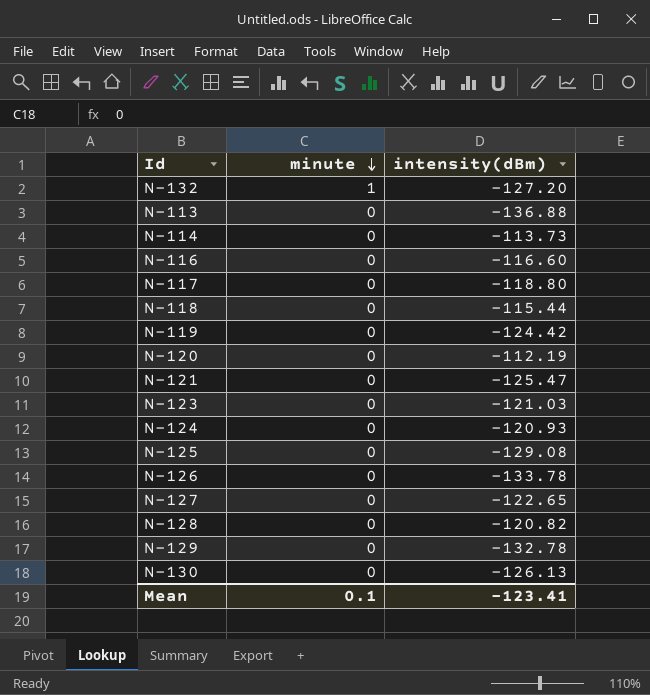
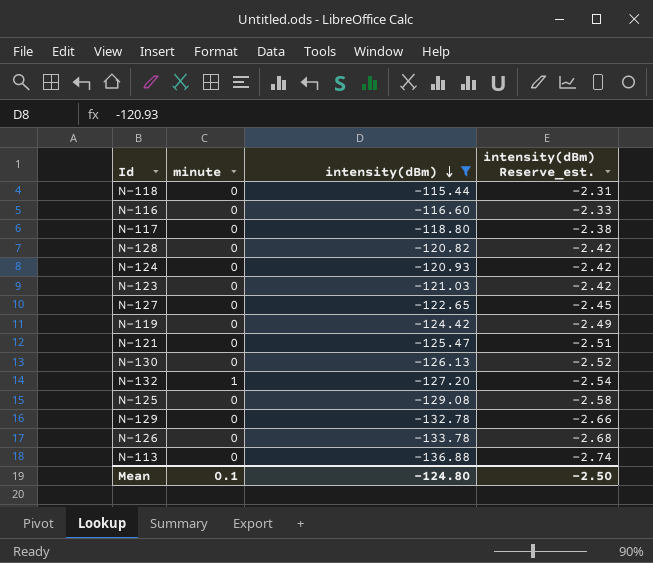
filter: none -> intensity(dBm) <= -115.44
row order: minute descending -> intensity(dBm) descending
column intensity(dBm) Reserve_est. | formula: none -> [intensity(dBm)] * 0.02
Mean | intensity(dBm): -123.41 -> -124.80

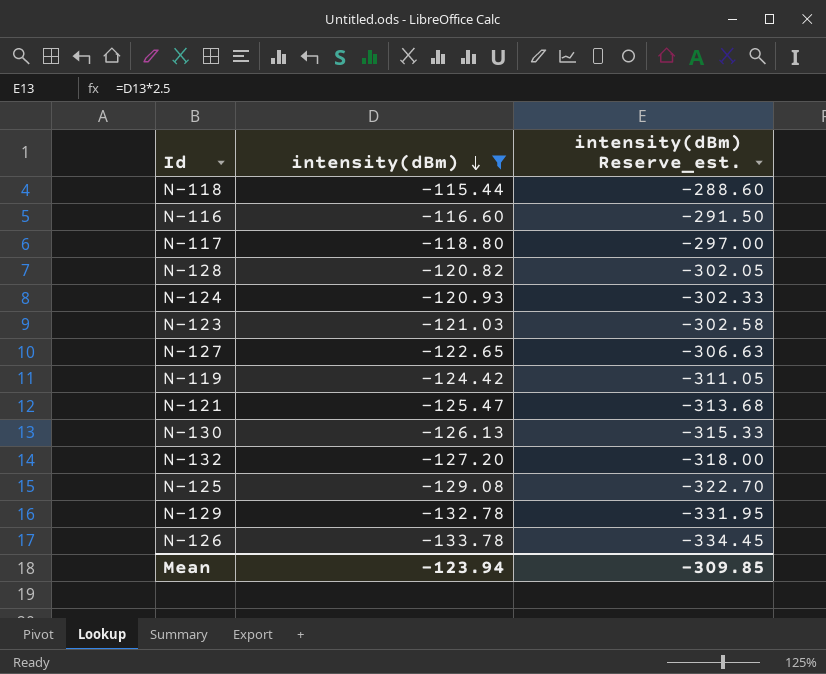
column minute | position: 2 -> none
column intensity(dBm) Reserve_est. | formula: [intensity(dBm)] * 0.02 -> [intensity(dBm)] * 2.5
row N-113: 0 | -136.88 | -2.74 -> none
Mean | intensity(dBm): -124.80 -> -123.94
Mean | intensity(dBm) Reserve_est.: -2.50 -> -309.85

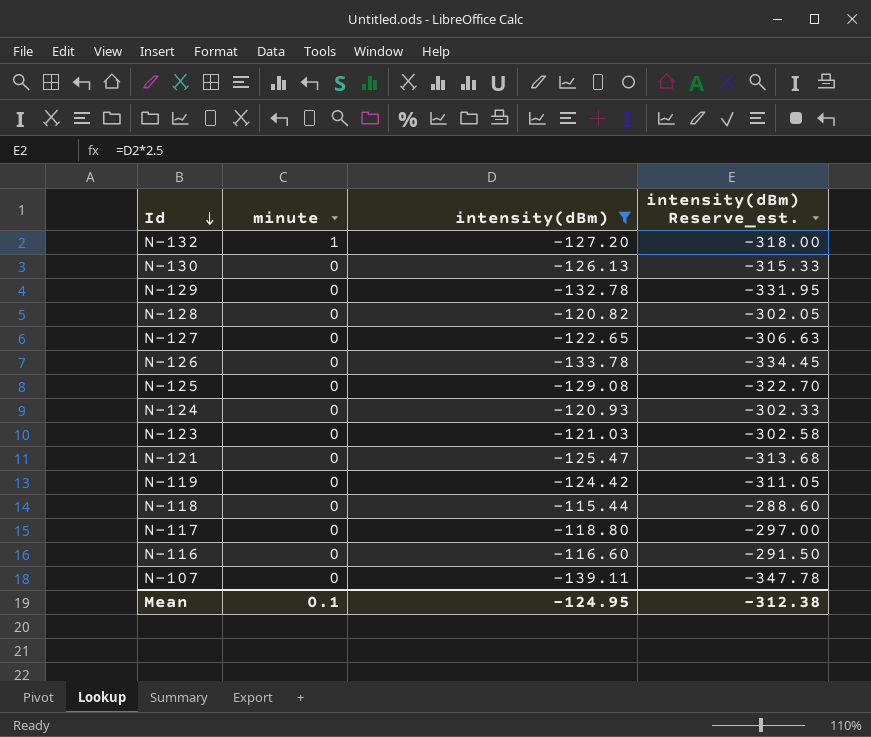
row order: intensity(dBm) descending -> Id descending
column minute | position: none -> 2
row N-107: none -> 0 | -139.11 | -347.78
Mean | intensity(dBm): -123.94 -> -124.95
Mean | intensity(dBm) Reserve_est.: -309.85 -> -312.38

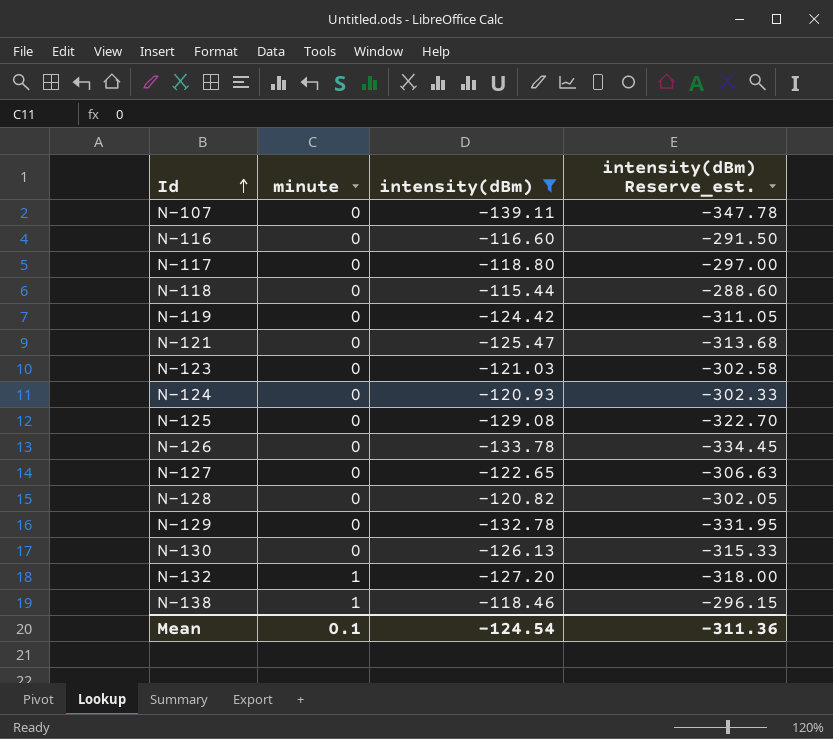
row order: Id descending -> Id ascending
row N-138: none -> 1 | -118.46 | -296.15
Mean | intensity(dBm): -124.95 -> -124.54
Mean | intensity(dBm) Reserve_est.: -312.38 -> -311.36

